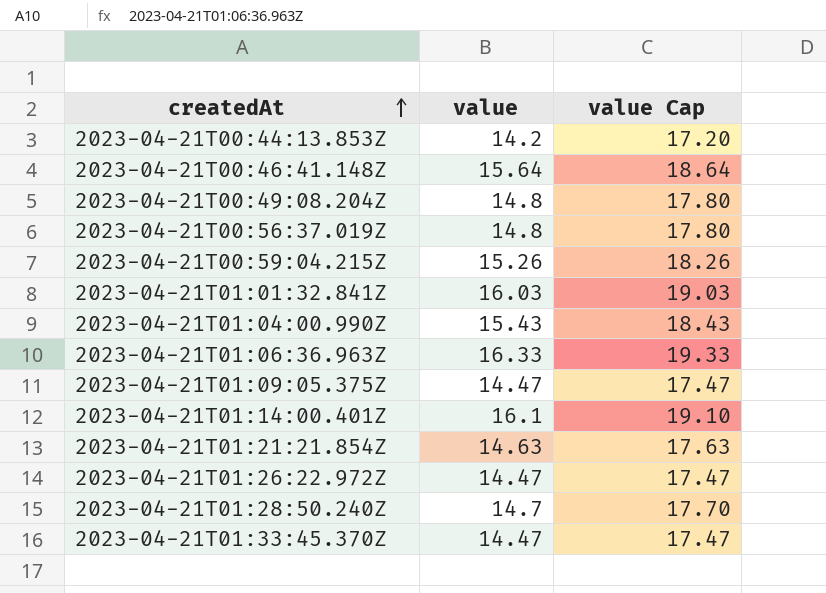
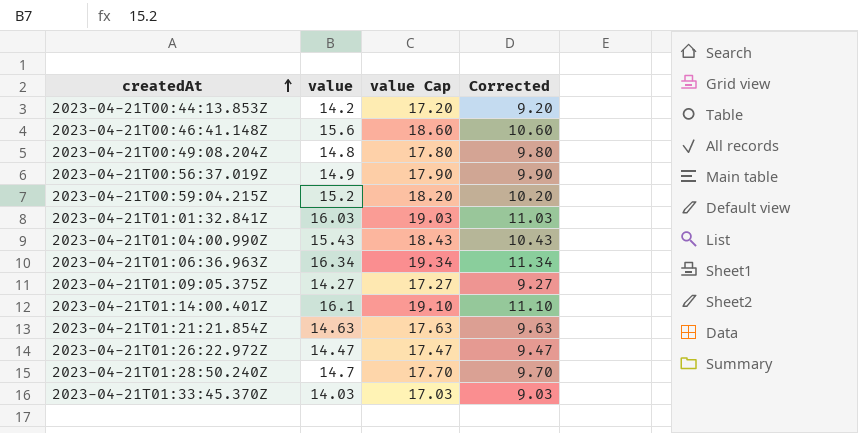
column Corrected | formula: none -> [value] - 5
2023-04-21T00:46:41.148Z | value: 15.64 -> 15.6
2023-04-21T00:46:41.148Z | value Cap: 18.64 -> 18.60
2023-04-21T00:56:37.019Z | value: 14.8 -> 14.9
2023-04-21T00:56:37.019Z | value Cap: 17.80 -> 17.90
2023-04-21T00:59:04.215Z | value: 15.26 -> 15.2
2023-04-21T00:59:04.215Z | value Cap: 18.26 -> 18.20
2023-04-21T01:06:36.963Z | value: 16.33 -> 16.34
2023-04-21T01:06:36.963Z | value Cap: 19.33 -> 19.34
2023-04-21T01:09:05.375Z | value: 14.47 -> 14.27
2023-04-21T01:09:05.375Z | value Cap: 17.47 -> 17.27
2023-04-21T01:33:45.370Z | value: 14.47 -> 14.03
2023-04-21T01:33:45.370Z | value Cap: 17.47 -> 17.03

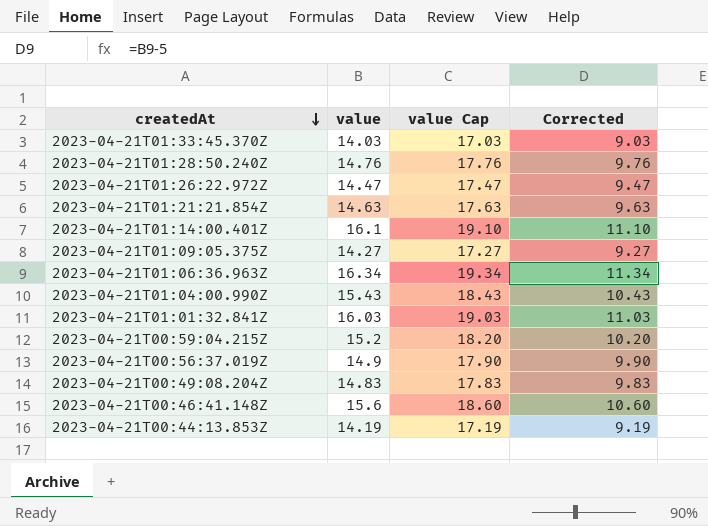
row order: createdAt ascending -> createdAt descending
2023-04-21T01:28:50.240Z | value: 14.7 -> 14.76
2023-04-21T01:28:50.240Z | value Cap: 17.70 -> 17.76
2023-04-21T01:28:50.240Z | Corrected: 9.70 -> 9.76
2023-04-21T00:49:08.204Z | value: 14.8 -> 14.83
2023-04-21T00:49:08.204Z | value Cap: 17.80 -> 17.83
2023-04-21T00:49:08.204Z | Corrected: 9.80 -> 9.83
2023-04-21T00:44:13.853Z | value: 14.2 -> 14.19
2023-04-21T00:44:13.853Z | value Cap: 17.20 -> 17.19
2023-04-21T00:44:13.853Z | Corrected: 9.20 -> 9.19

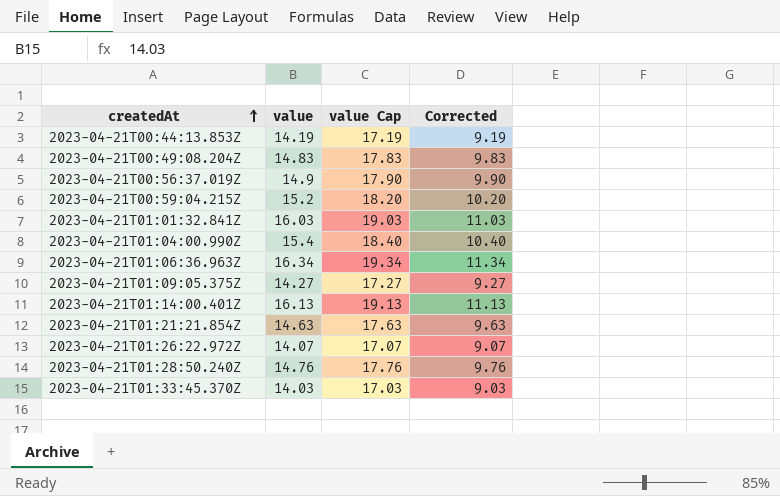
row order: createdAt descending -> createdAt ascending
row 2023-04-21T00:46:41.148Z: 15.6 | 18.60 | 10.60 -> none
2023-04-21T01:04:00.990Z | value: 15.43 -> 15.4
2023-04-21T01:04:00.990Z | value Cap: 18.43 -> 18.40
2023-04-21T01:04:00.990Z | Corrected: 10.43 -> 10.40
2023-04-21T01:14:00.401Z | value: 16.1 -> 16.13
2023-04-21T01:14:00.401Z | value Cap: 19.10 -> 19.13
2023-04-21T01:14:00.401Z | Corrected: 11.10 -> 11.13
2023-04-21T01:26:22.972Z | value: 14.47 -> 14.07
2023-04-21T01:26:22.972Z | value Cap: 17.47 -> 17.07
2023-04-21T01:26:22.972Z | Corrected: 9.47 -> 9.07

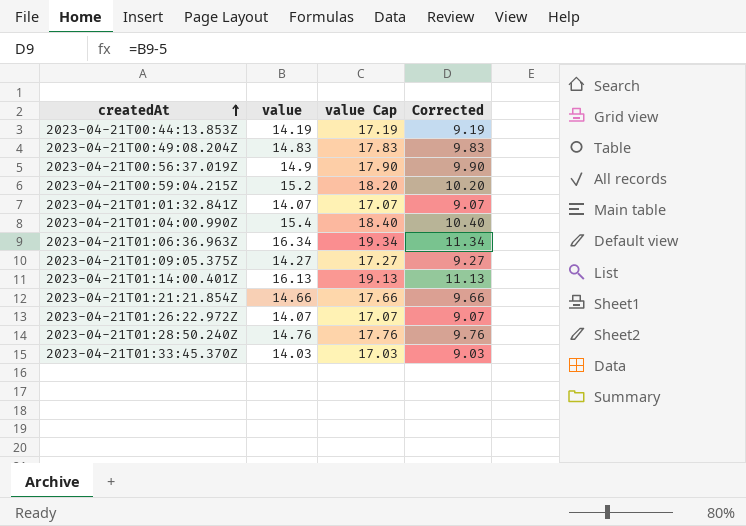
2023-04-21T01:01:32.841Z | value: 16.03 -> 14.07
2023-04-21T01:01:32.841Z | value Cap: 19.03 -> 17.07
2023-04-21T01:01:32.841Z | Corrected: 11.03 -> 9.07
2023-04-21T01:21:21.854Z | value: 14.63 -> 14.66
2023-04-21T01:21:21.854Z | value Cap: 17.63 -> 17.66
2023-04-21T01:21:21.854Z | Corrected: 9.63 -> 9.66

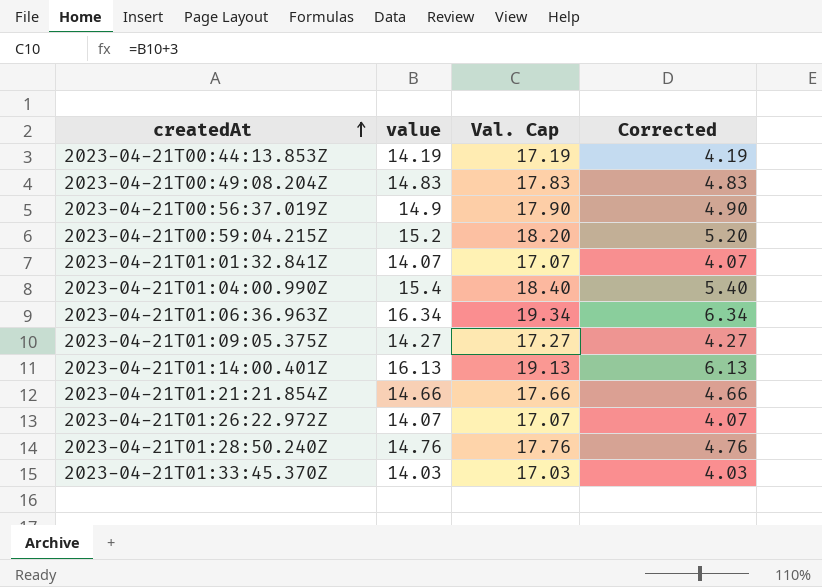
column name: value Cap -> Val. Cap
column Corrected | formula: [value] - 5 -> [value] - 10

